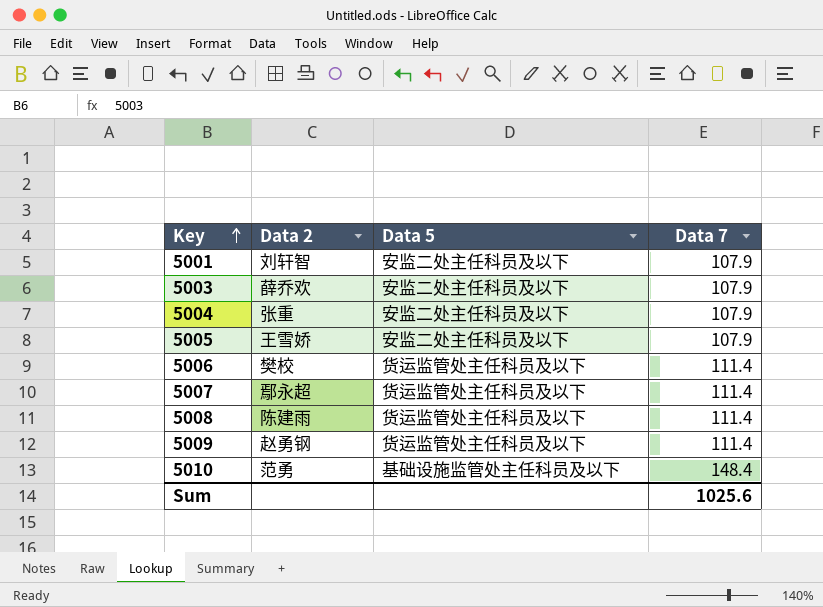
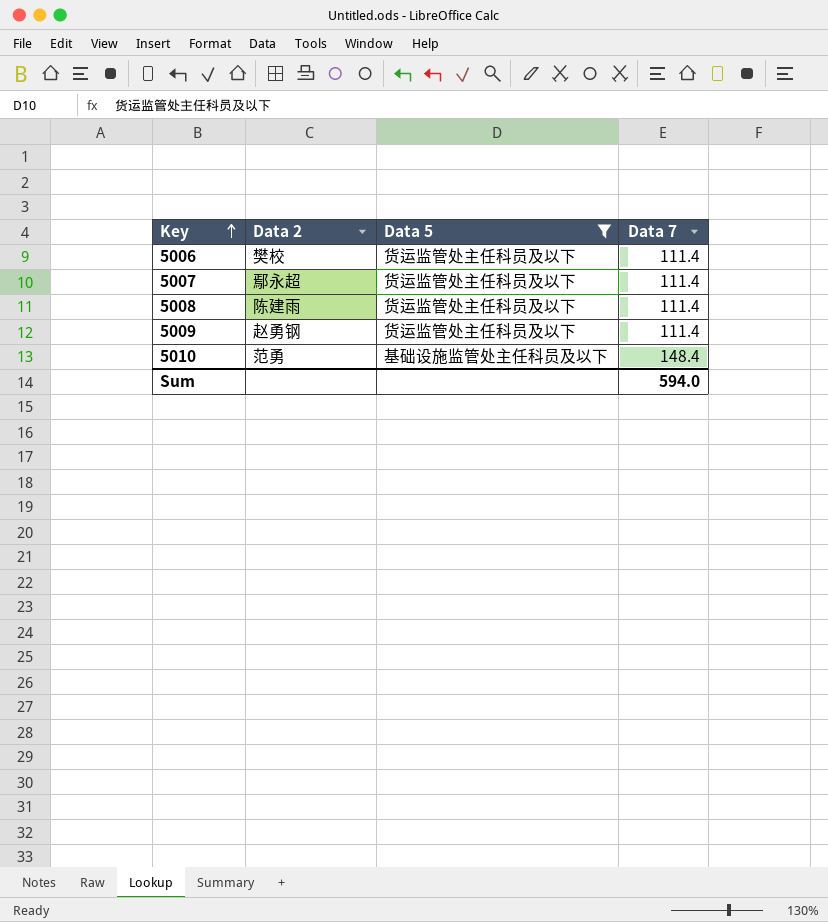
filter: none -> Data 5 != 安监二处主任科员及以下
Sum | Data 7: 1025.6 -> 594.0

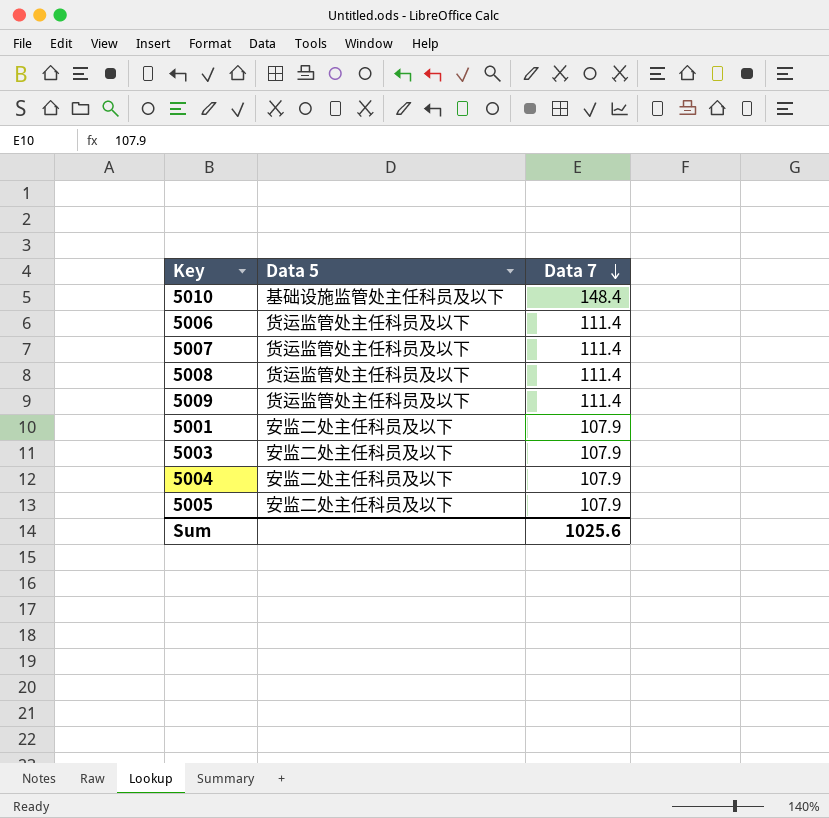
filter: Data 5 != 安监二处主任科员及以下 -> none
row order: Key ascending -> Data 7 descending
column Data 2 | position: 2 -> none
Sum | Data 7: 594.0 -> 1025.6

